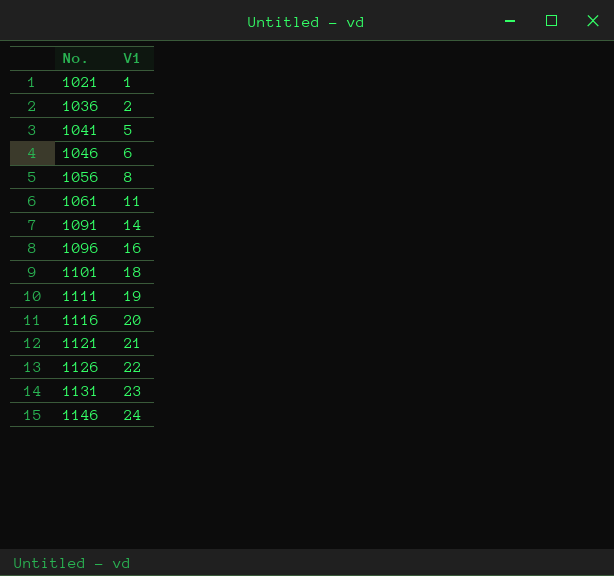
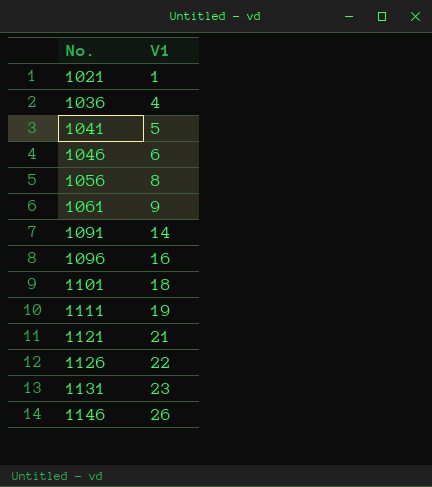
row 1116: 20 -> none
1036 | V1: 2 -> 4
1061 | V1: 11 -> 9
1146 | V1: 24 -> 26

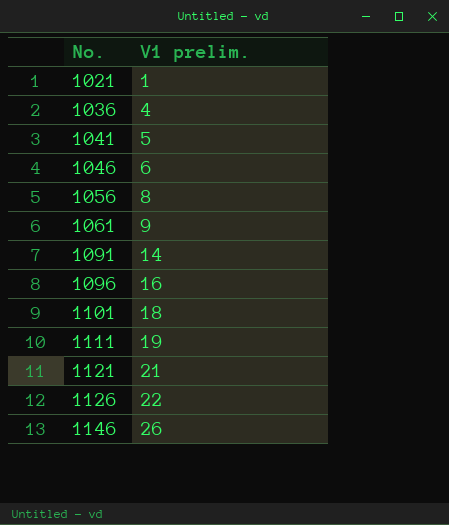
column name: V1 -> V1 prelim.
row 1131: 23 -> none

